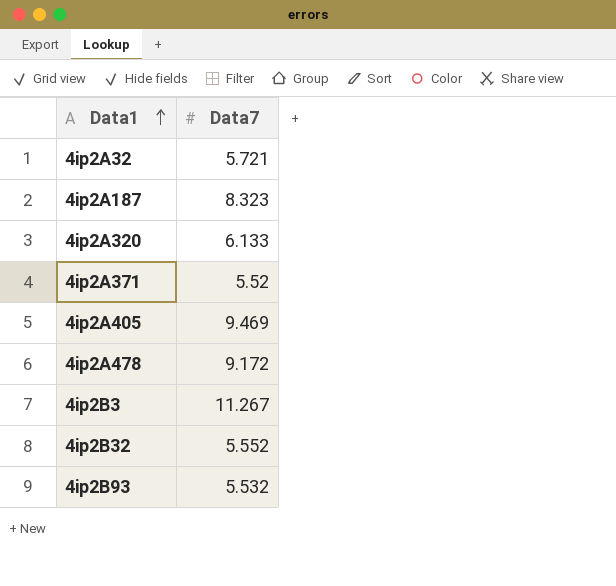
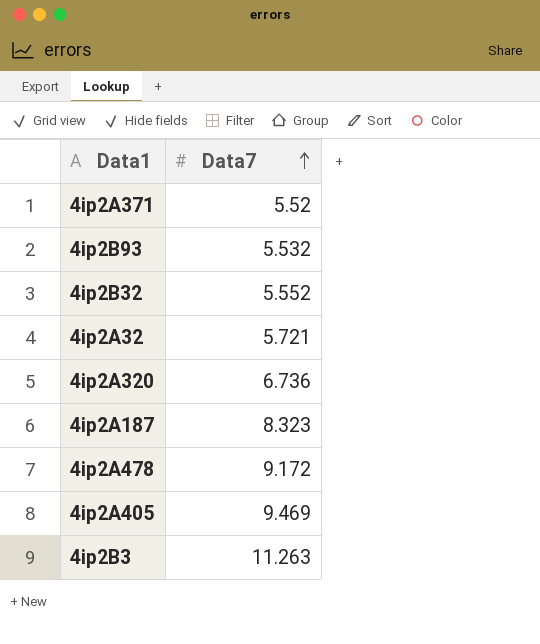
row order: Data1 ascending -> Data7 ascending
4ip2A320 | Data7: 6.133 -> 6.736
4ip2B3 | Data7: 11.267 -> 11.263

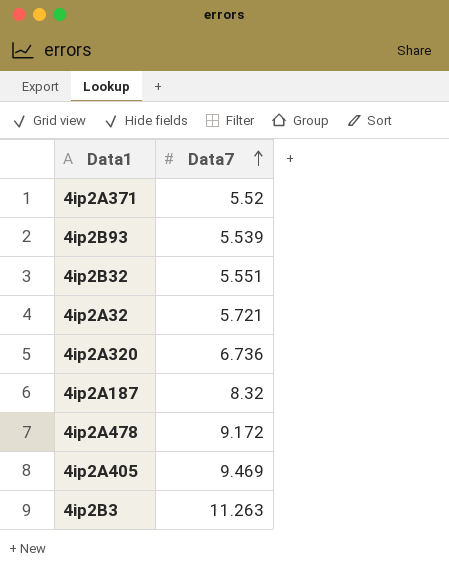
4ip2B93 | Data7: 5.532 -> 5.539
4ip2B32 | Data7: 5.552 -> 5.551
4ip2A187 | Data7: 8.323 -> 8.32

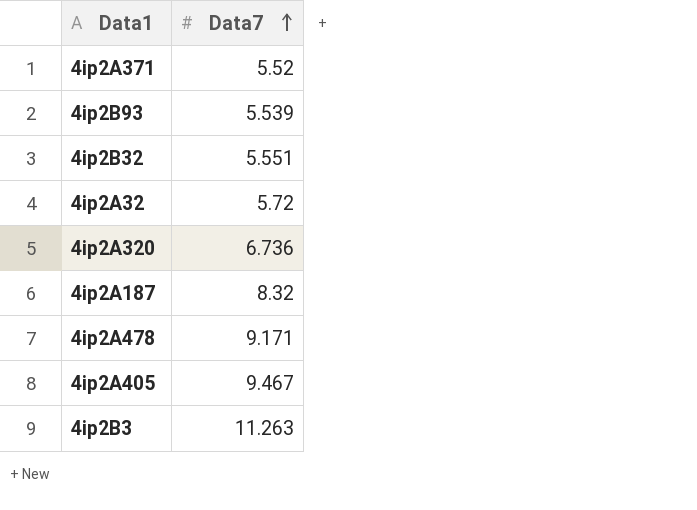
4ip2A32 | Data7: 5.721 -> 5.72
4ip2A478 | Data7: 9.172 -> 9.171
4ip2A405 | Data7: 9.469 -> 9.467

